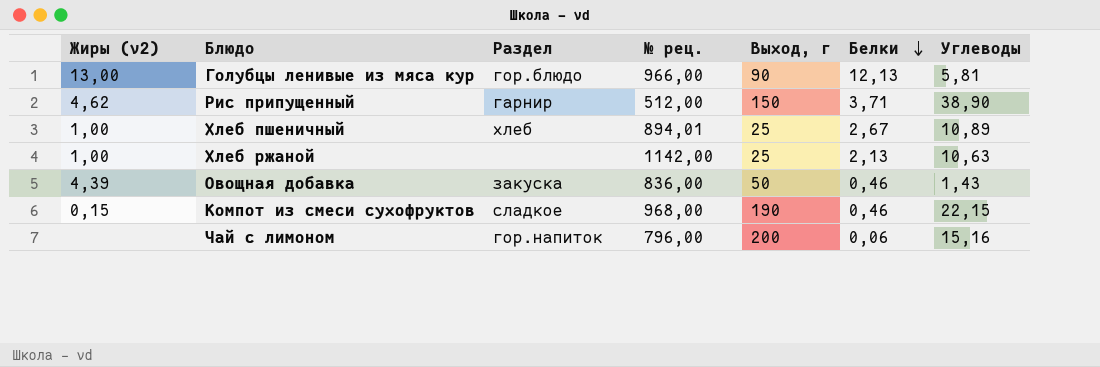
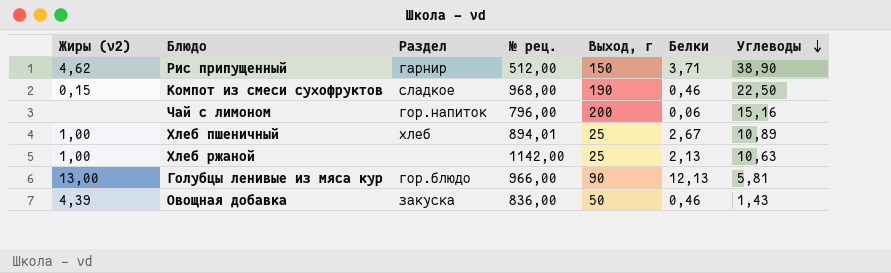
row order: Белки descending -> Углеводы descending
Компот из смеси сухофруктов | Углеводы: 22,15 -> 22,50

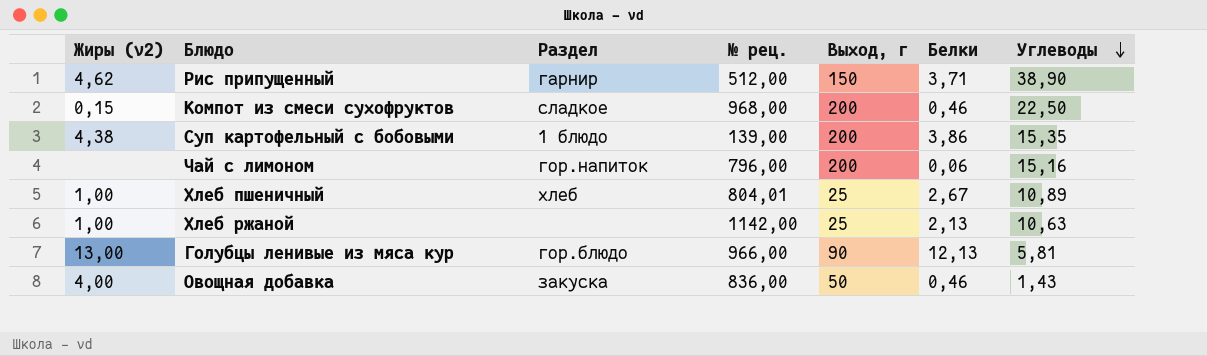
Компот из смеси сухофруктов | Выход, г: 190 -> 200
row Суп картофельный с бобовыми: none -> 4,38 | 1 блюдо | 139,00 | 200 | 3,86 | 15,35
Хлеб пшеничный | № рец.: 894,01 -> 804,01
Овощная добавка | Жиры (v2): 4,39 -> 4,00

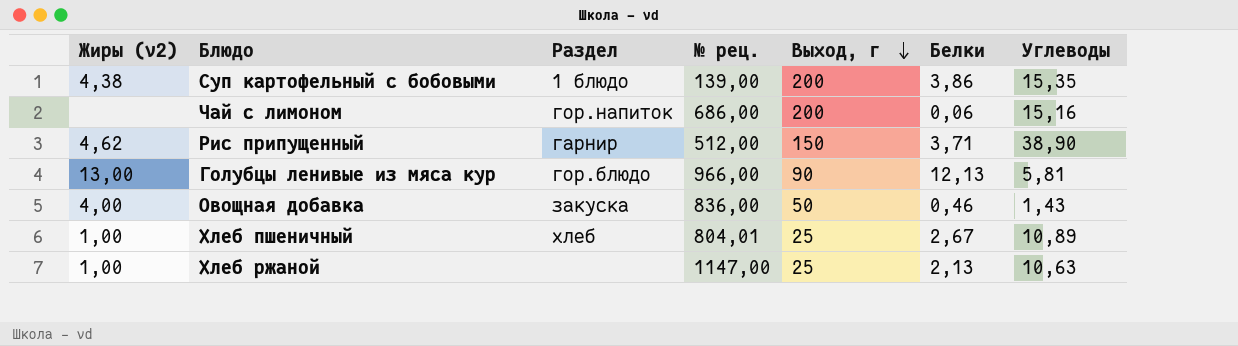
row order: Углеводы descending -> Выход, г descending
row Компот из смеси сухофруктов: 0,15 | сладкое | 968,00 | 200 | 0,46 | 22,50 -> none
Чай с лимоном | № рец.: 796,00 -> 686,00
Хлеб ржаной | № рец.: 1142,00 -> 1147,00

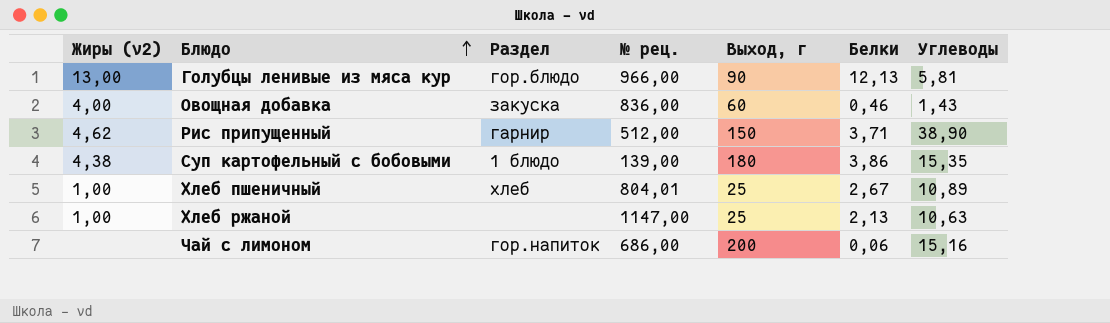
row order: Выход, г descending -> Блюдо ascending
Овощная добавка | Выход, г: 50 -> 60
Суп картофельный с бобовыми | Выход, г: 200 -> 180

